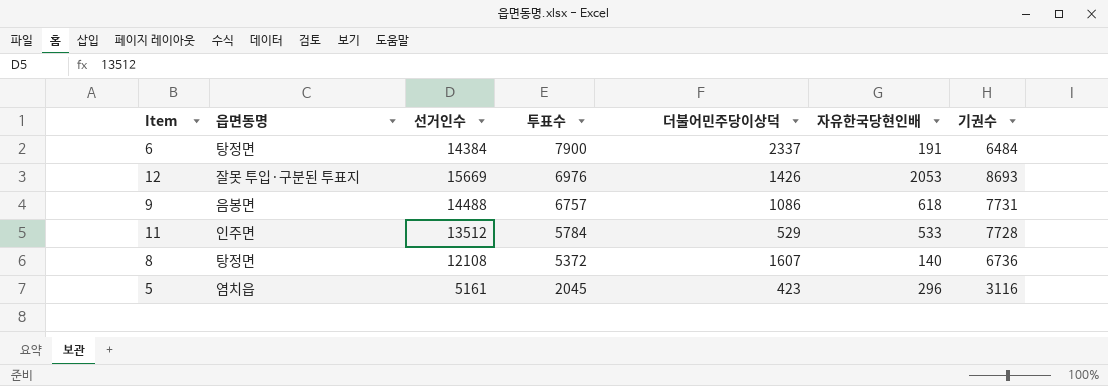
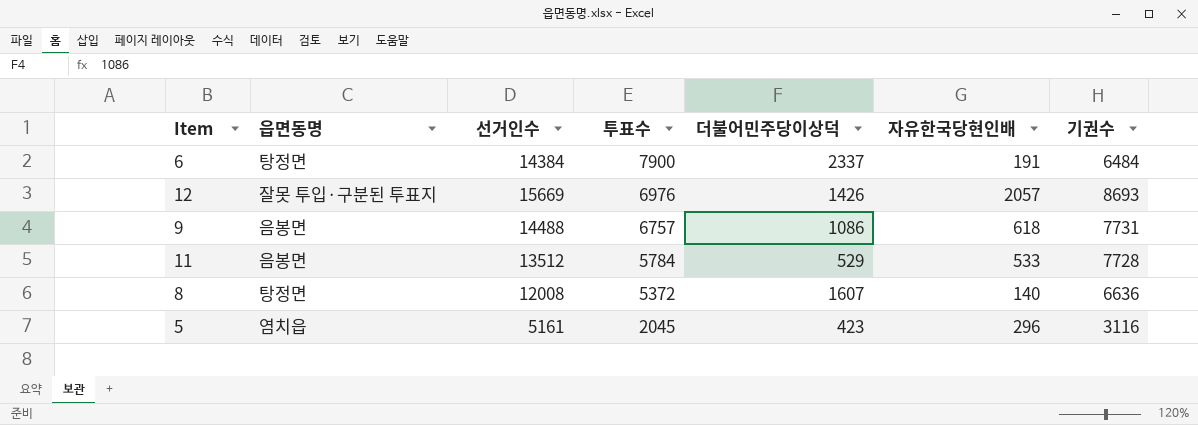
12 | 자유한국당현인배: 2053 -> 2057
11 | 읍면동명: 인주면 -> 음봉면
8 | 선거인수: 12108 -> 12008
8 | 기권수: 6736 -> 6636

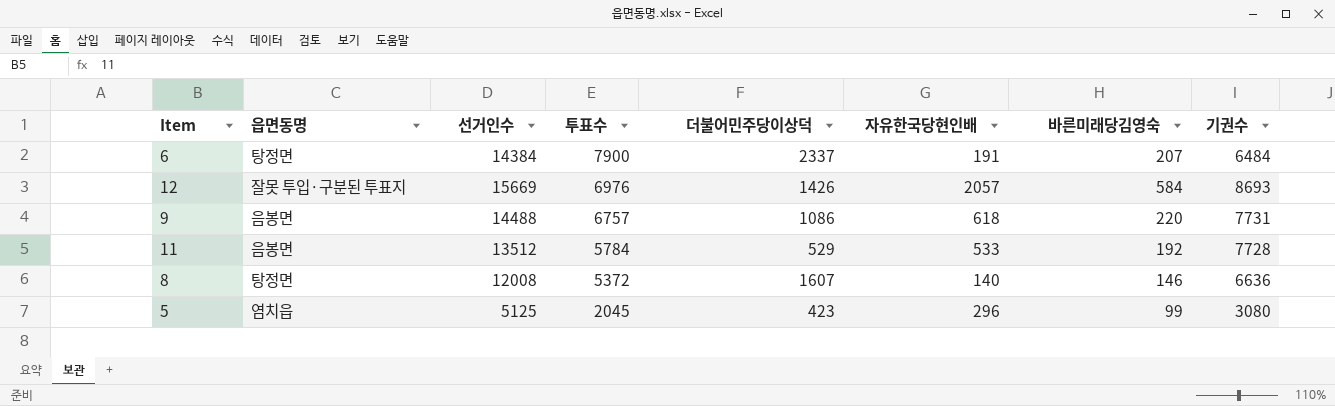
column 바른미래당김영숙 | position: none -> 7
5 | 선거인수: 5161 -> 5125
5 | 기권수: 3116 -> 3080

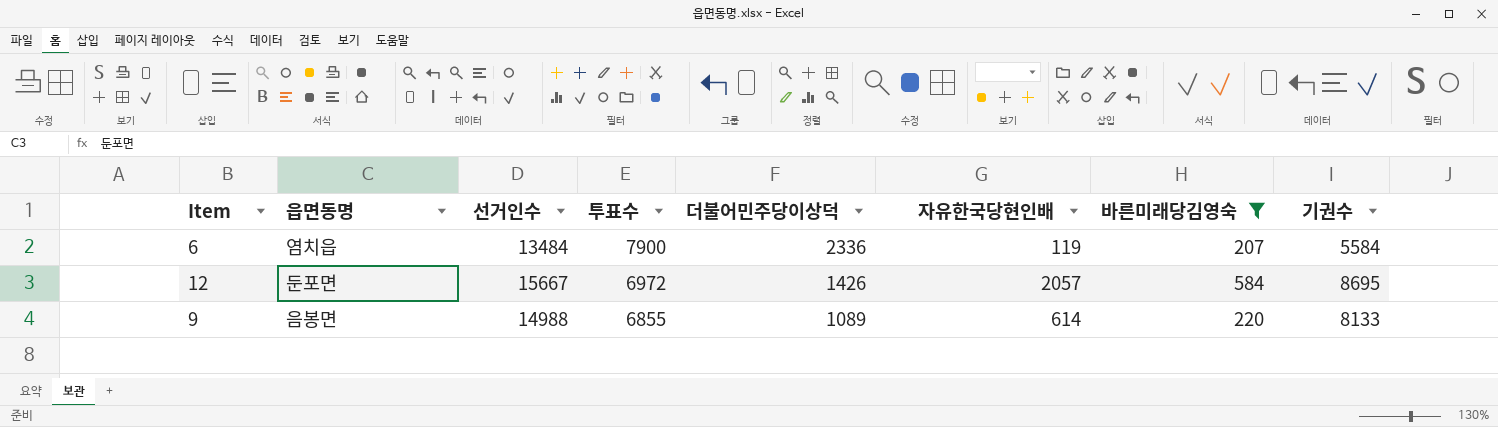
filter: none -> 바른미래당김영숙 >= 207
6 | 읍면동명: 탕정면 -> 염치읍
6 | 선거인수: 14384 -> 13484
6 | 더불어민주당이상덕: 2337 -> 2336
6 | 자유한국당현인배: 191 -> 119
6 | 기권수: 6484 -> 5584
12 | 읍면동명: 잘못 투입·구분된 투표지 -> 둔포면
12 | 선거인수: 15669 -> 15667
12 | 투표수: 6976 -> 6972
12 | 기권수: 8693 -> 8695
9 | 선거인수: 14488 -> 14988
9 | 투표수: 6757 -> 6855
9 | 더불어민주당이상덕: 1086 -> 1089
9 | 자유한국당현인배: 618 -> 614
9 | 기권수: 7731 -> 8133

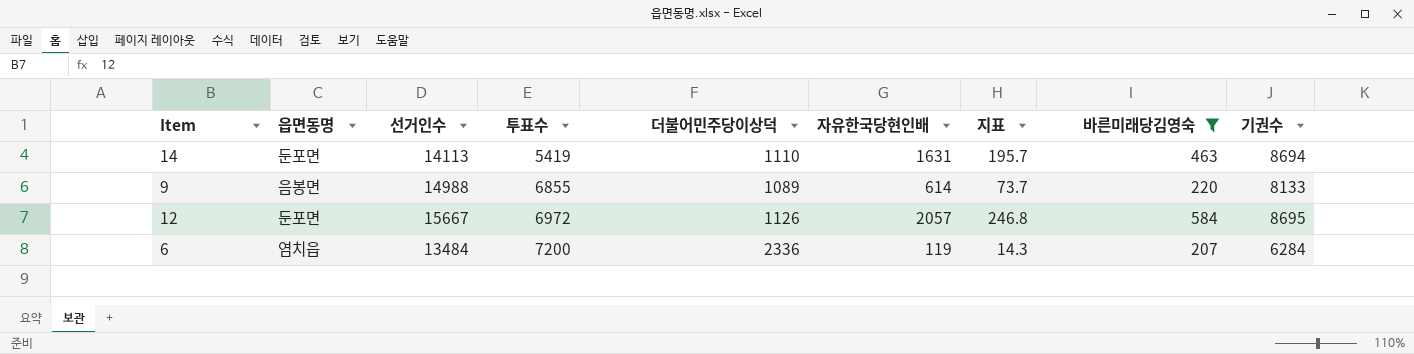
row order: 투표수 descending -> 투표수 ascending
column 지표 | formula: none -> [자유한국당현인배] * 0.12
row 14: none -> 둔포면 | 14113 | 5419 | 1110 | 1631 | 195.7 | 463 | 8694
12 | 더불어민주당이상덕: 1426 -> 1126
6 | 투표수: 7900 -> 7200
6 | 기권수: 5584 -> 6284

